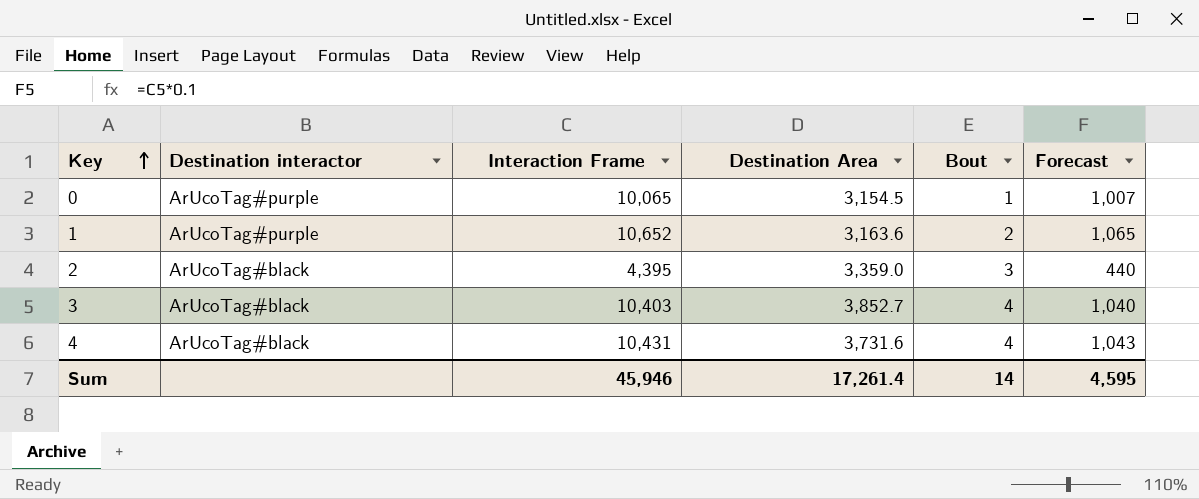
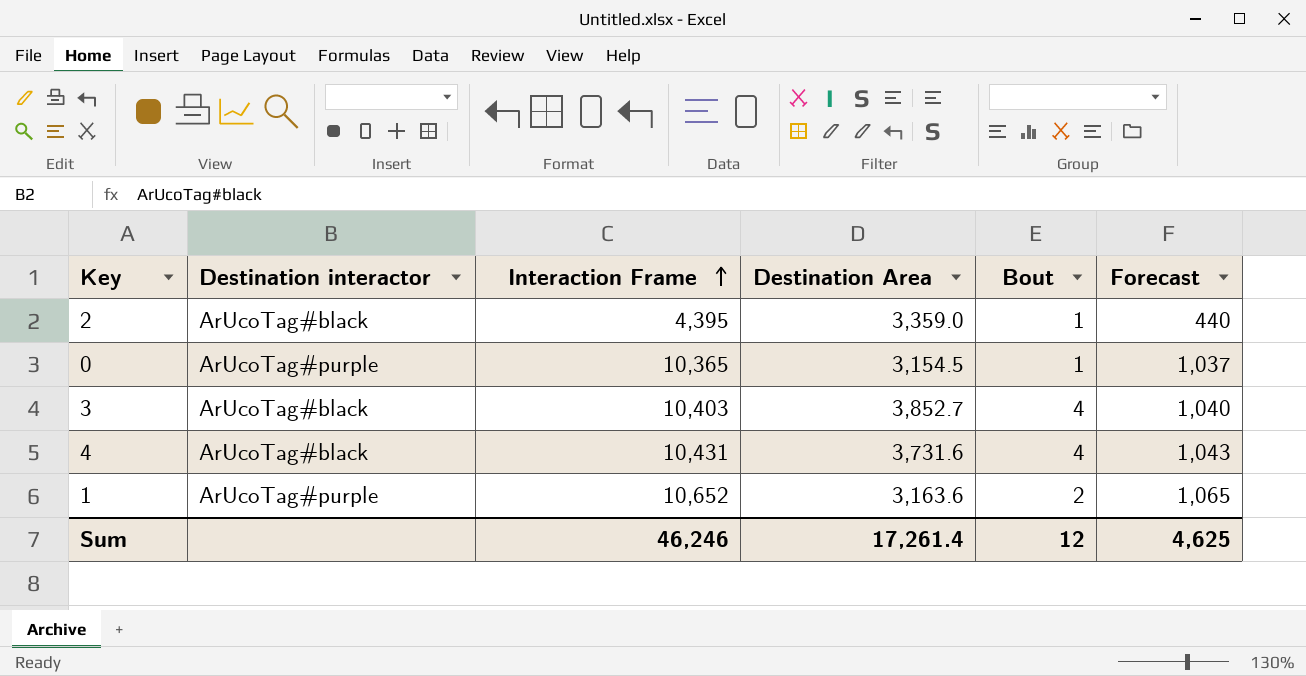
row order: Key ascending -> Interaction Frame ascending
2 | Bout: 3 -> 1
0 | Interaction Frame: 10,065 -> 10,365
0 | Forecast: 1,007 -> 1,037
Sum | Interaction Frame: 45,946 -> 46,246
Sum | Bout: 14 -> 12
Sum | Forecast: 4,595 -> 4,625

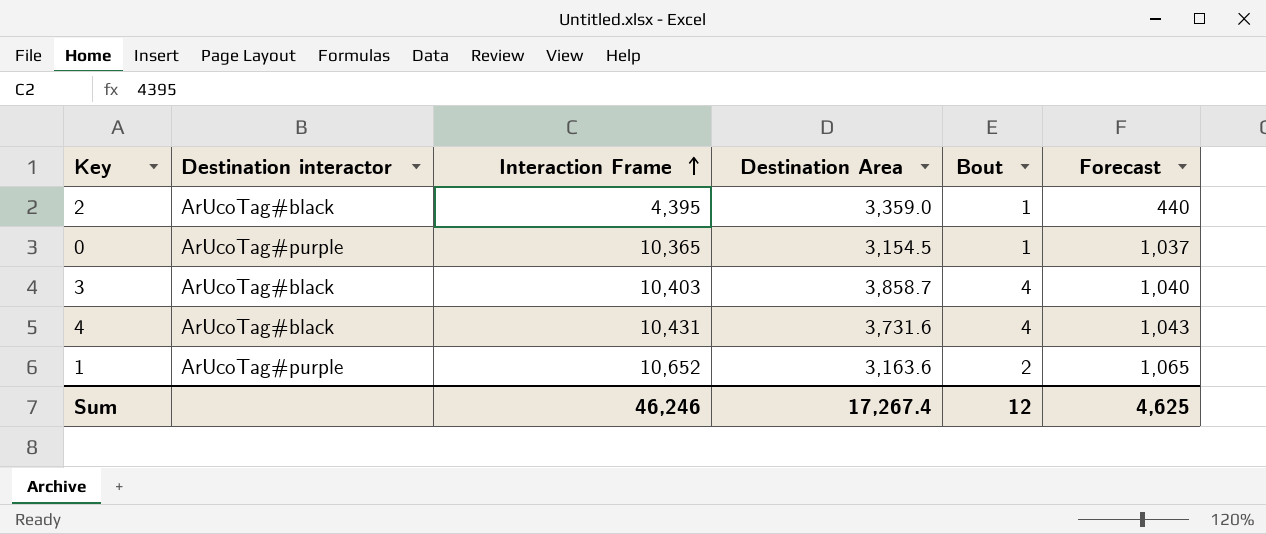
3 | Destination Area: 3,852.7 -> 3,858.7
Sum | Destination Area: 17,261.4 -> 17,267.4

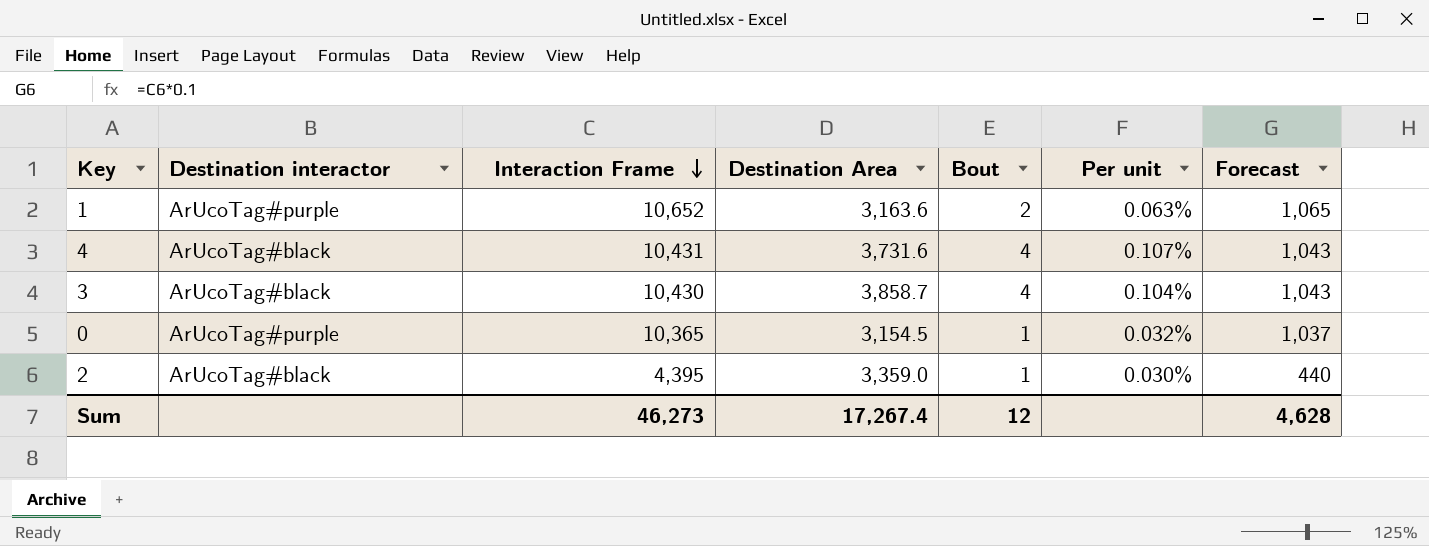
row order: Interaction Frame ascending -> Interaction Frame descending
column Per unit | formula: none -> [Bout] / [Destination Area]
3 | Interaction Frame: 10,403 -> 10,430
3 | Forecast: 1,040 -> 1,043
Sum | Interaction Frame: 46,246 -> 46,273
Sum | Forecast: 4,625 -> 4,628

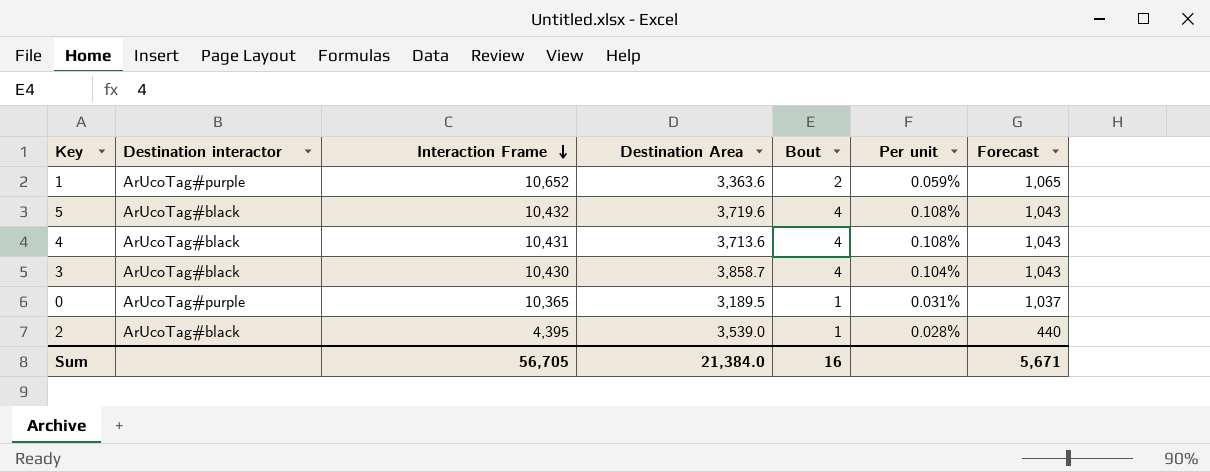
1 | Destination Area: 3,163.6 -> 3,363.6
1 | Per unit: 0.063% -> 0.059%
row 5: none -> ArUcoTag#black | 10,432 | 3,719.6 | 4 | 0.108% | 1,043
4 | Destination Area: 3,731.6 -> 3,713.6
4 | Per unit: 0.107% -> 0.108%
0 | Destination Area: 3,154.5 -> 3,189.5
0 | Per unit: 0.032% -> 0.031%
2 | Destination Area: 3,359.0 -> 3,539.0
2 | Per unit: 0.030% -> 0.028%
Sum | Interaction Frame: 46,273 -> 56,705
Sum | Destination Area: 17,267.4 -> 21,384.0
Sum | Bout: 12 -> 16
Sum | Forecast: 4,628 -> 5,671

